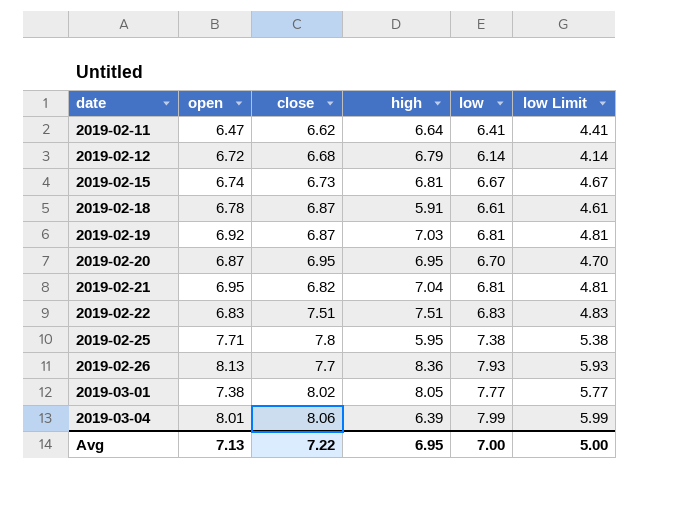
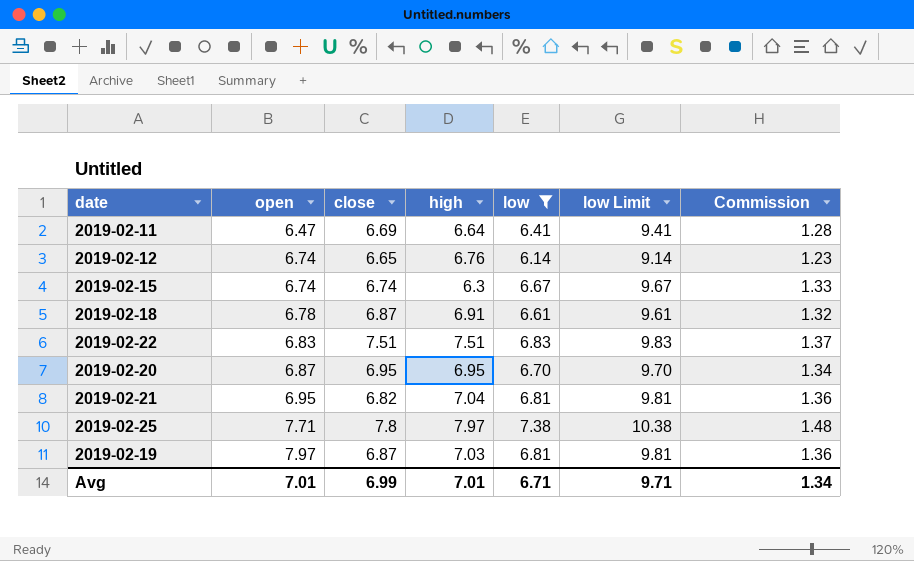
filter: none -> low <= 7.38
row order: date ascending -> open ascending
column low Limit | formula: [low] - 2 -> [low] + 3
column Commission | formula: none -> [low] * 0.2
2019-02-11 | close: 6.62 -> 6.69
2019-02-12 | open: 6.72 -> 6.74
2019-02-12 | close: 6.68 -> 6.65
2019-02-12 | high: 6.79 -> 6.76
2019-02-15 | close: 6.73 -> 6.74
2019-02-15 | high: 6.81 -> 6.3
2019-02-18 | high: 5.91 -> 6.91
2019-02-25 | high: 5.95 -> 7.97
2019-02-19 | open: 6.92 -> 7.97
Avg | open: 7.13 -> 7.01
Avg | close: 7.22 -> 6.99
Avg | high: 6.95 -> 7.01
Avg | low: 7.00 -> 6.71
Avg | low Limit: 5.00 -> 9.71

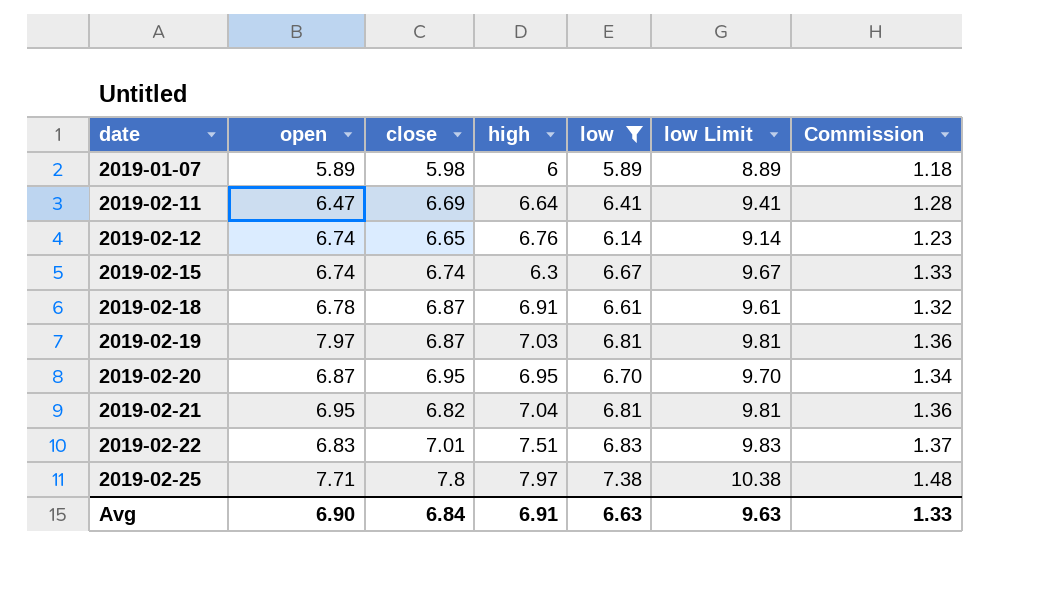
row order: open ascending -> date ascending
row 2019-01-07: none -> 5.89 | 5.98 | 6 | 5.89 | 8.89 | 1.18
2019-02-22 | close: 7.51 -> 7.01
Avg | open: 7.01 -> 6.90
Avg | close: 6.99 -> 6.84
Avg | high: 7.01 -> 6.91
Avg | low: 6.71 -> 6.63
Avg | low Limit: 9.71 -> 9.63
Avg | Commission: 1.34 -> 1.33

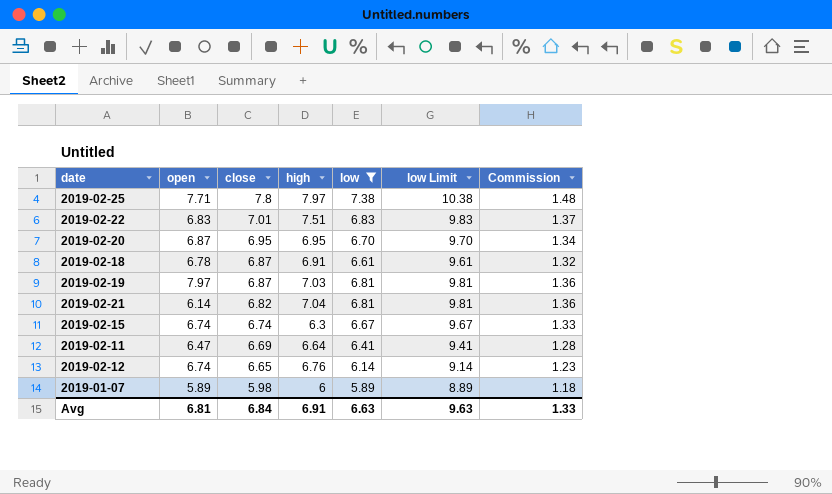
row order: date ascending -> close descending
2019-02-21 | open: 6.95 -> 6.14
Avg | open: 6.90 -> 6.81

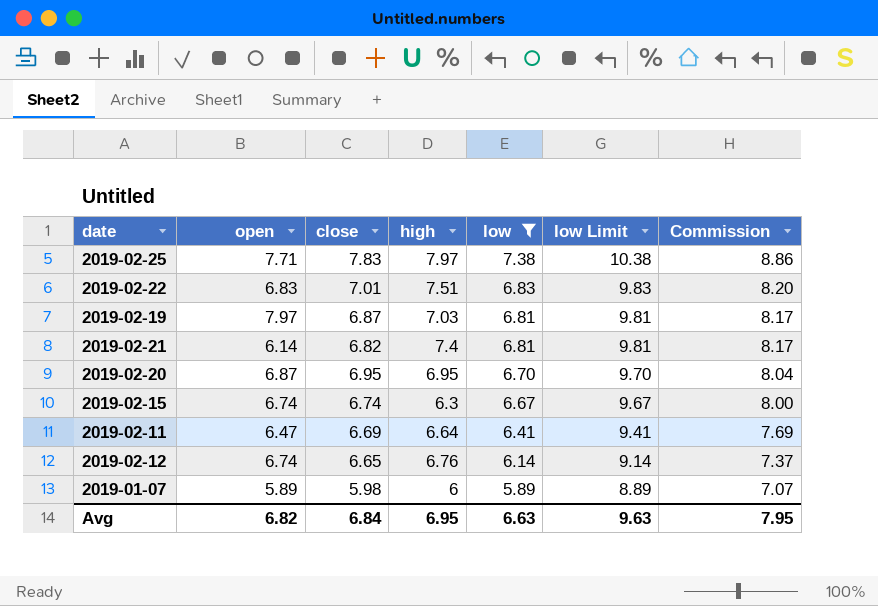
row order: close descending -> low descending
column Commission | formula: [low] * 0.2 -> [low] * 1.2
row 2019-02-18: 6.78 | 6.87 | 6.91 | 6.61 | 9.61 | 1.32 -> none
2019-02-25 | close: 7.8 -> 7.83
2019-02-21 | high: 7.04 -> 7.4
Avg | open: 6.81 -> 6.82
Avg | high: 6.91 -> 6.95
Avg | Commission: 1.33 -> 7.95

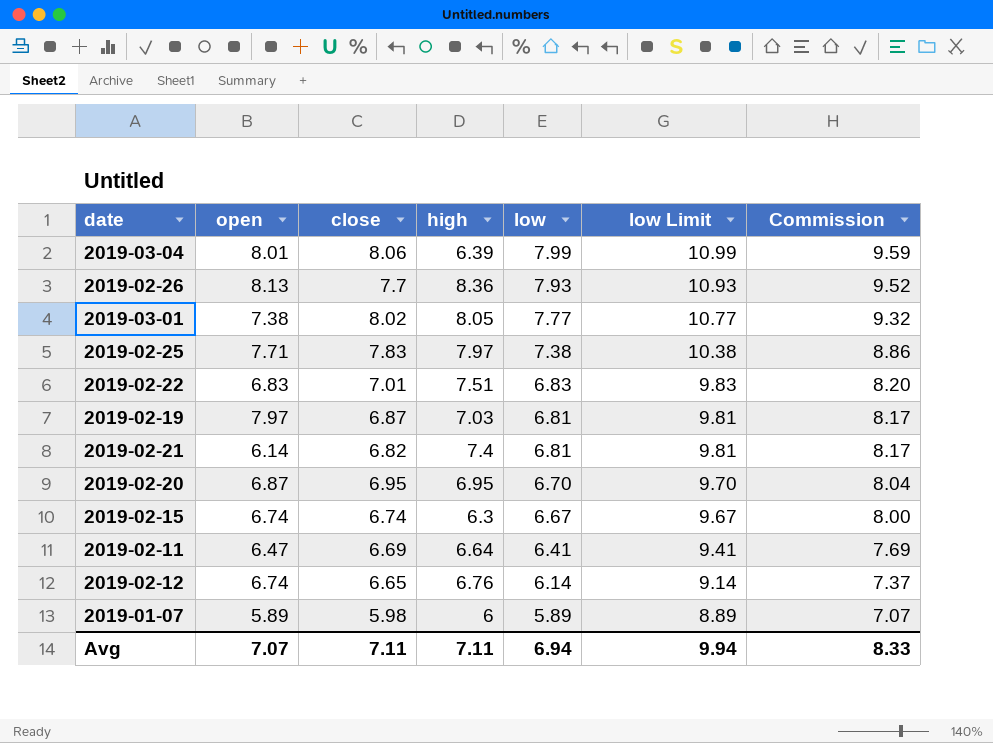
filter: low <= 7.38 -> none
Avg | open: 6.82 -> 7.07
Avg | close: 6.84 -> 7.11
Avg | high: 6.95 -> 7.11
Avg | low: 6.63 -> 6.94
Avg | low Limit: 9.63 -> 9.94
Avg | Commission: 7.95 -> 8.33

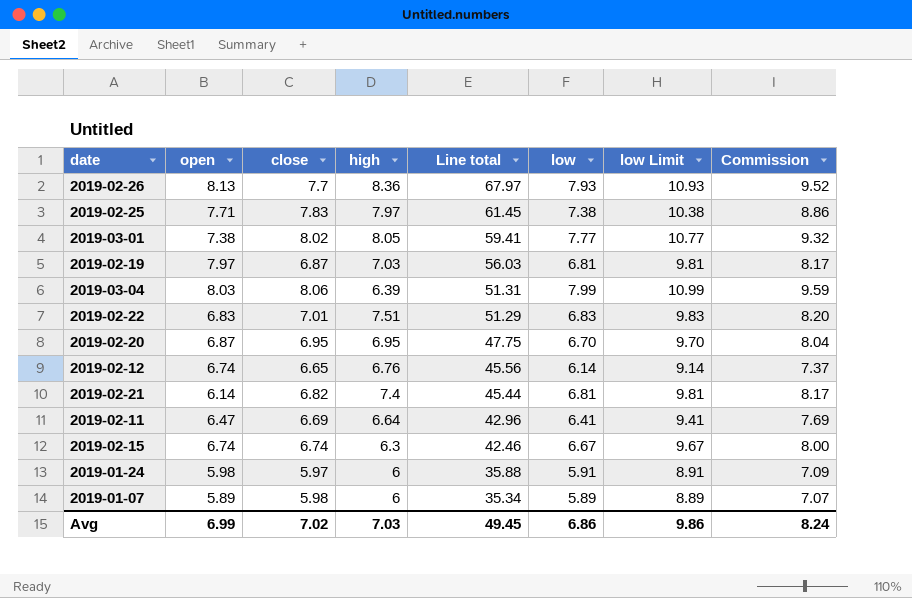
row order: low descending -> Line total descending
column Line total | formula: none -> [open] * [high]
2019-03-04 | open: 8.01 -> 8.03
row 2019-01-24: none -> 5.98 | 5.97 | 6 | 35.88 | 5.91 | 8.91 | 7.09
Avg | open: 7.07 -> 6.99
Avg | close: 7.11 -> 7.02
Avg | high: 7.11 -> 7.03
Avg | low: 6.94 -> 6.86
Avg | low Limit: 9.94 -> 9.86
Avg | Commission: 8.33 -> 8.24

